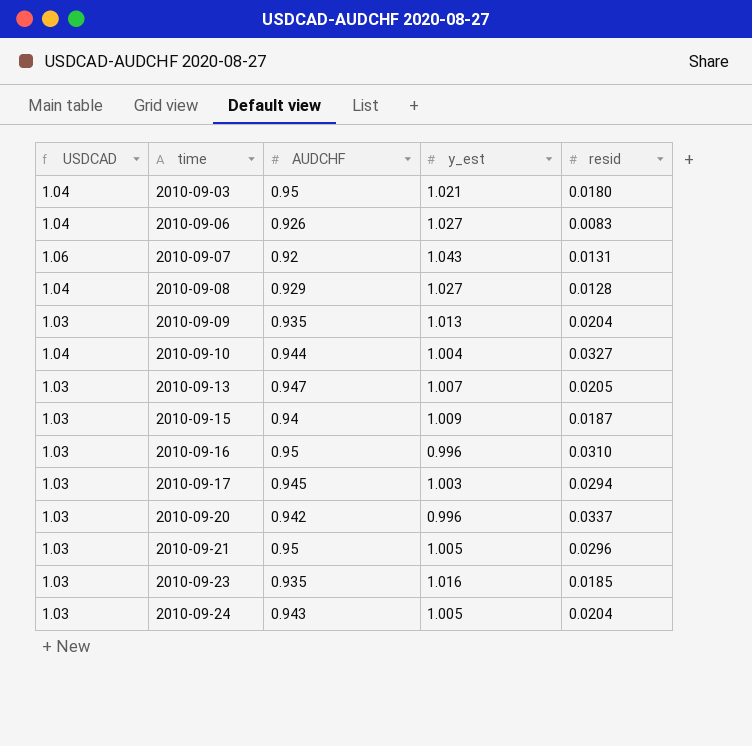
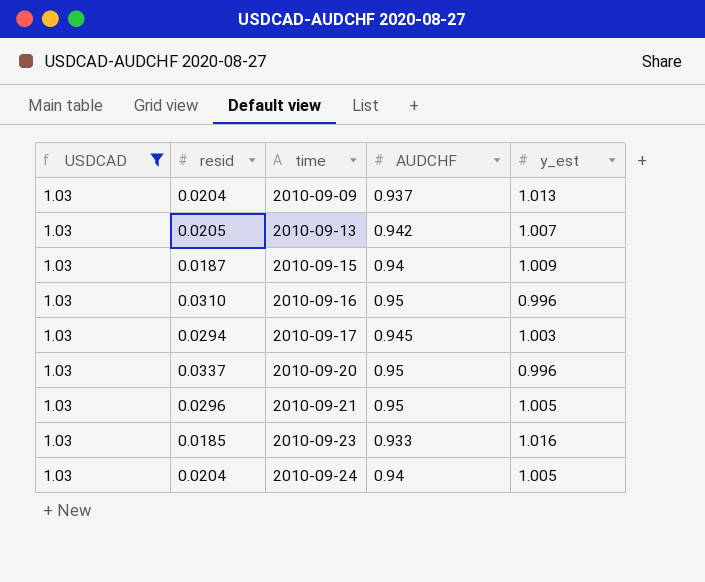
filter: none -> USDCAD = 1.03
column resid | position: 5 -> 2
2010-09-09 | AUDCHF: 0.935 -> 0.937
2010-09-13 | AUDCHF: 0.947 -> 0.942
2010-09-20 | AUDCHF: 0.942 -> 0.95
2010-09-23 | AUDCHF: 0.935 -> 0.933
2010-09-24 | AUDCHF: 0.943 -> 0.94

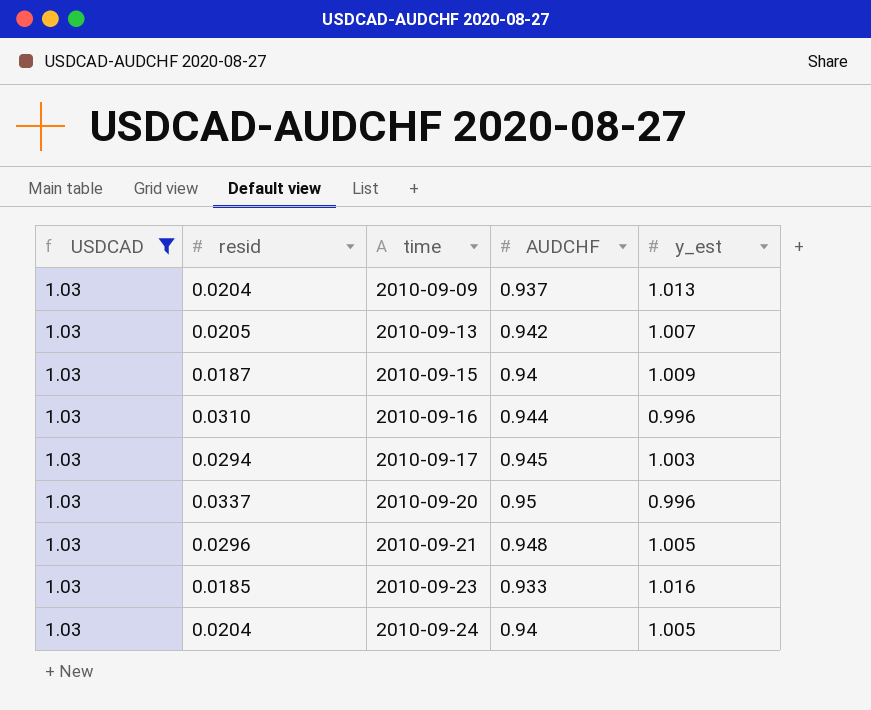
2010-09-16 | AUDCHF: 0.95 -> 0.944
2010-09-21 | AUDCHF: 0.95 -> 0.948

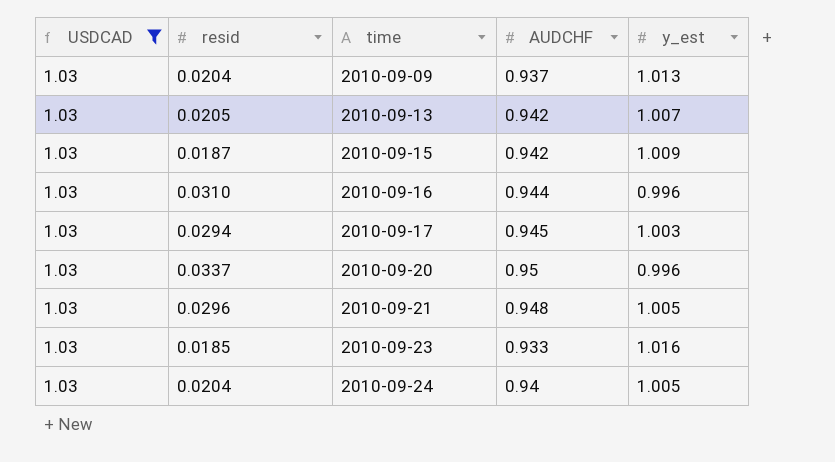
2010-09-15 | AUDCHF: 0.94 -> 0.942

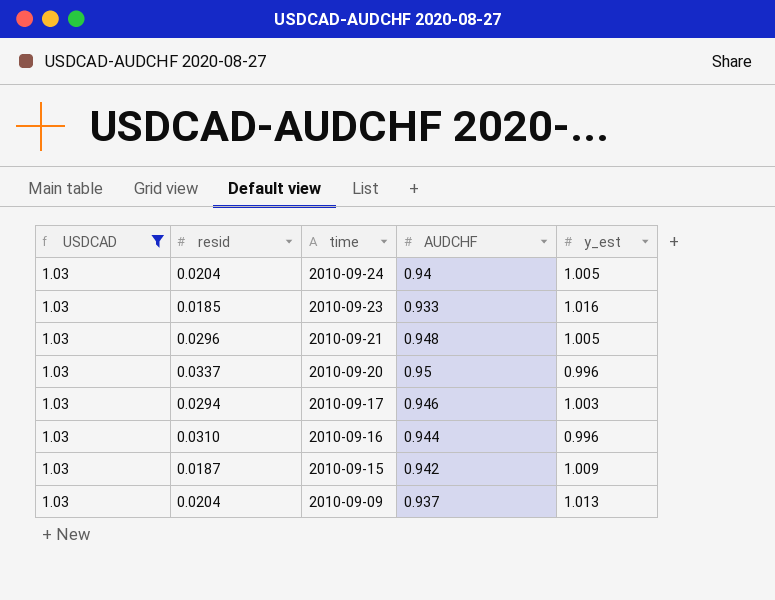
row order: time ascending -> time descending
row 2010-09-13: 1.03 | 0.0205 | 0.942 | 1.007 -> none
2010-09-17 | AUDCHF: 0.945 -> 0.946

